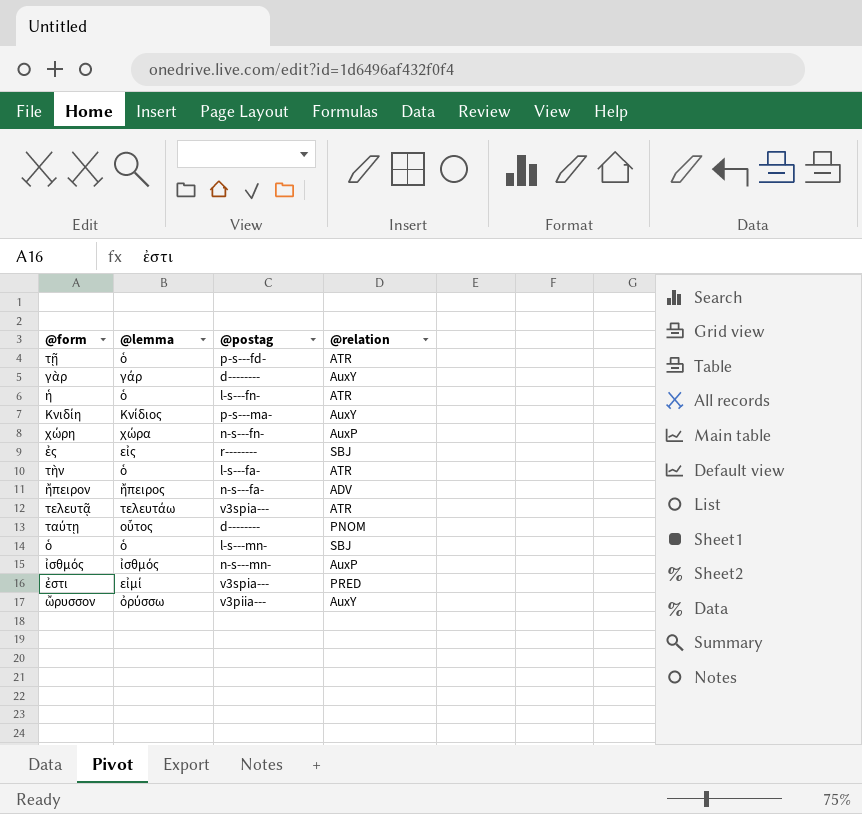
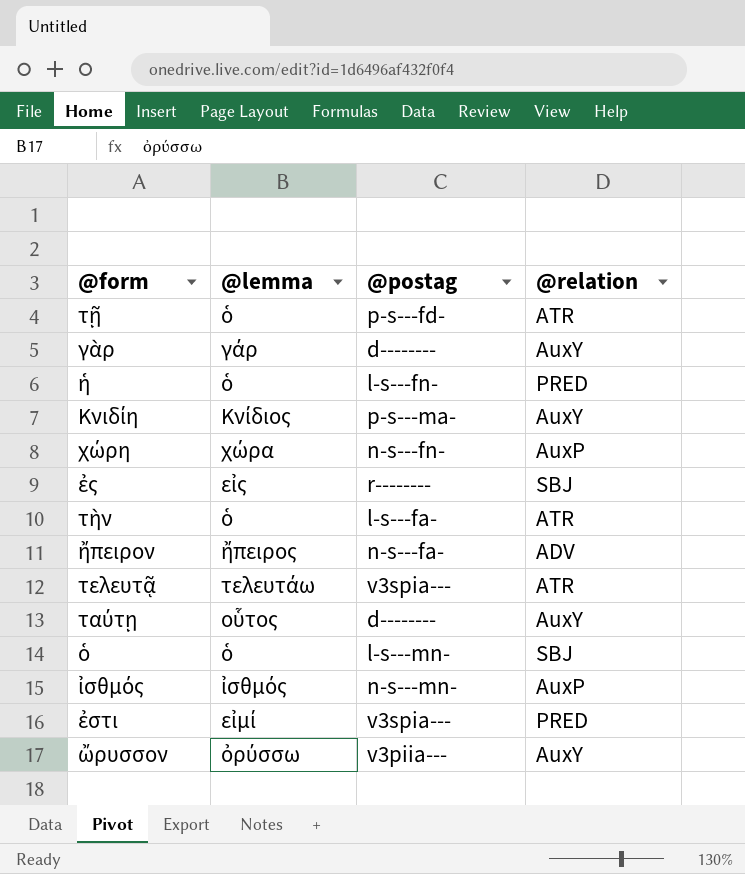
ἡ | @relation: ATR -> PRED
ταύτῃ | @relation: PNOM -> AuxY

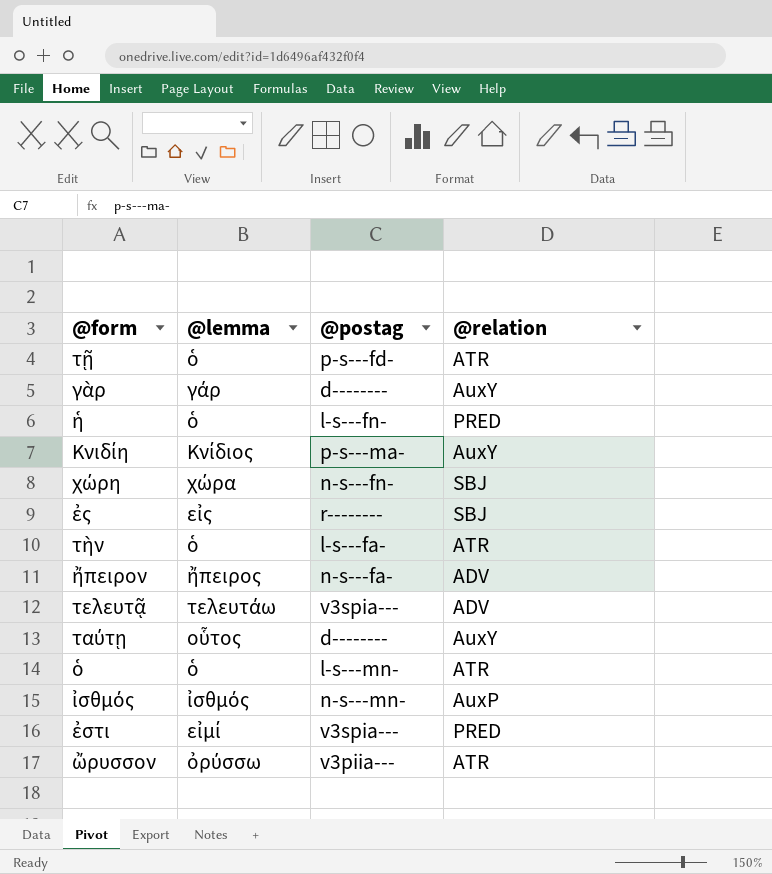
χώρη | @relation: AuxP -> SBJ
τελευτᾷ | @relation: ATR -> ADV
ὁ | @relation: SBJ -> ATR
ὤρυσσον | @relation: AuxY -> ATR

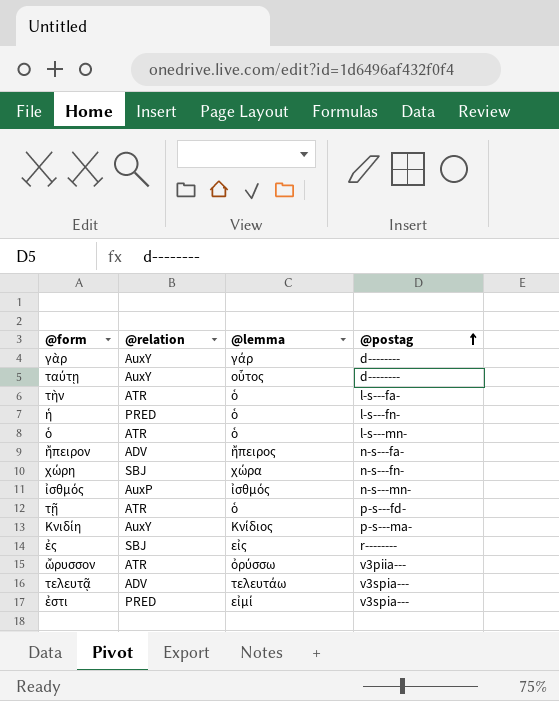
row order: none -> @postag ascending
column @relation | position: 4 -> 2

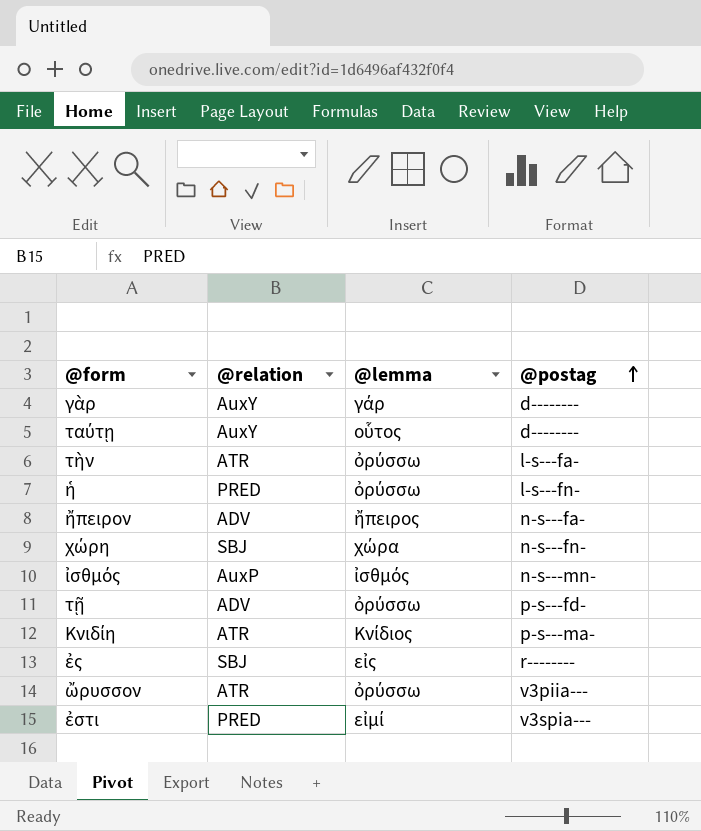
row ὁ: ATR | ὁ | l-s---mn- -> none
row τελευτᾷ: ADV | τελευτάω | v3spia--- -> none
τὴν | @lemma: ὁ -> ὀρύσσω
ἡ | @lemma: ὁ -> ὀρύσσω
τῇ | @relation: ATR -> ADV
τῇ | @lemma: ὁ -> ὀρύσσω
Κνιδίη | @relation: AuxY -> ATR

